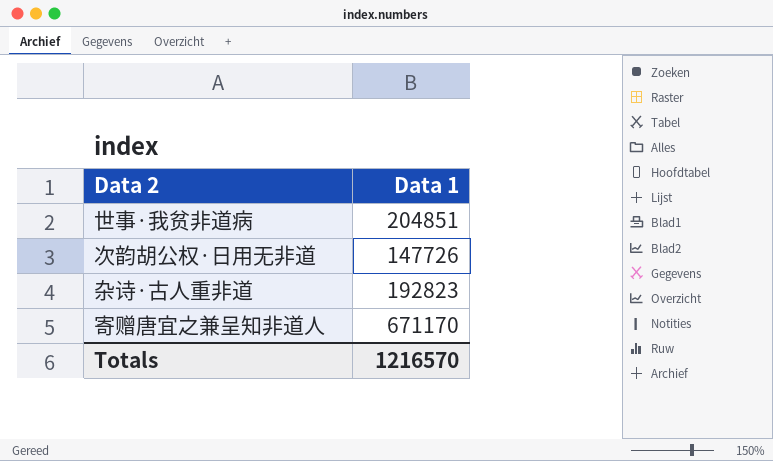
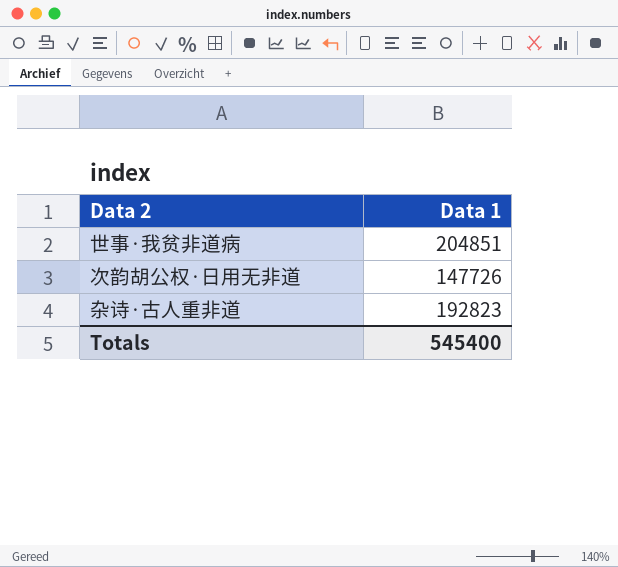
row 寄赠唐宜之兼呈知非道人: 671170 -> none
Totals | Data 1: 1216570 -> 545400

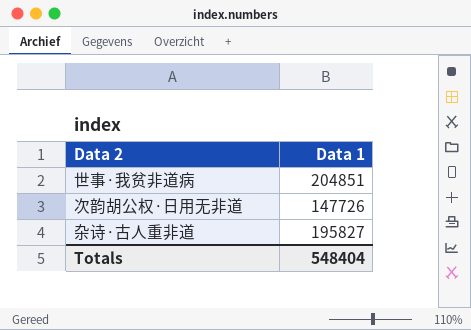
杂诗·古人重非道 | Data 1: 192823 -> 195827
Totals | Data 1: 545400 -> 548404

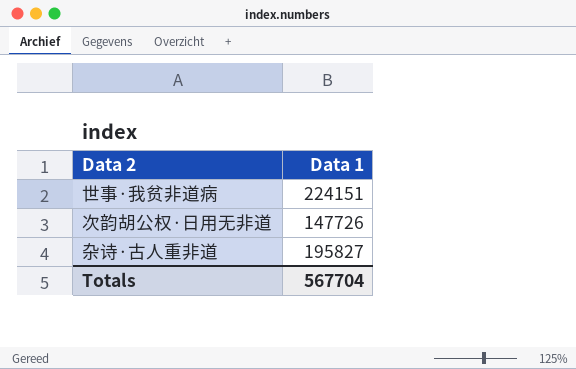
世事·我贫非道病 | Data 1: 204851 -> 224151
Totals | Data 1: 548404 -> 567704

